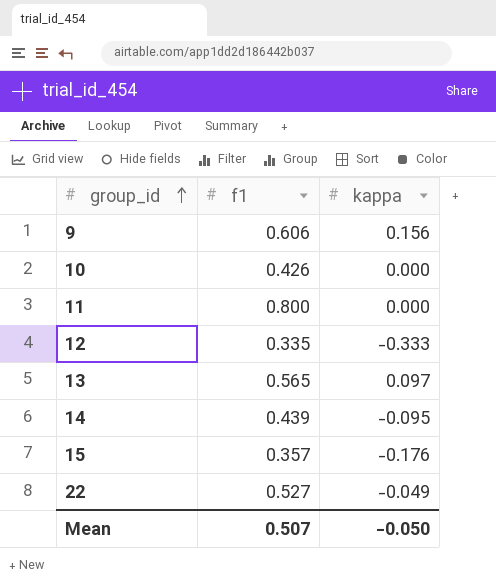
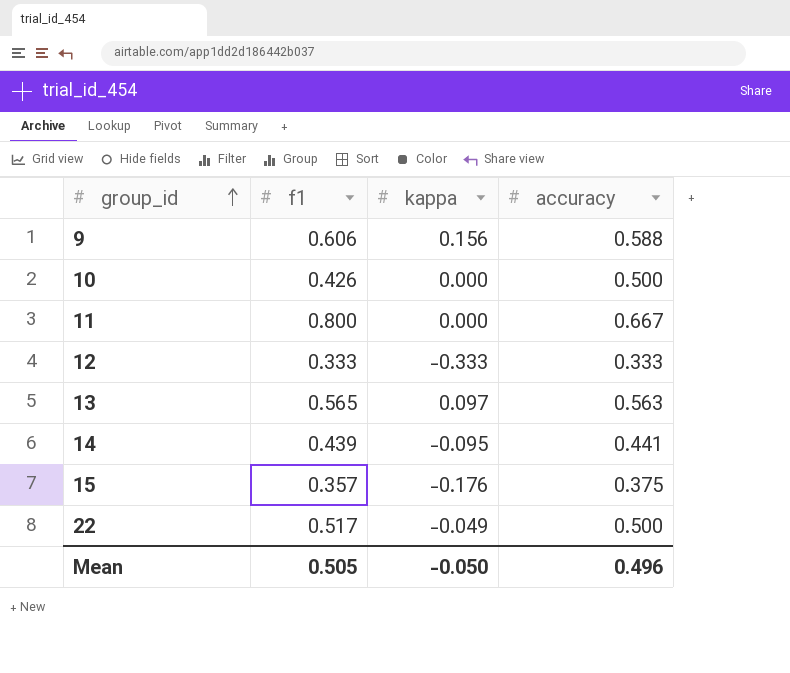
column accuracy | position: none -> 4
12 | f1: 0.335 -> 0.333
22 | f1: 0.527 -> 0.517
Mean | f1: 0.507 -> 0.505

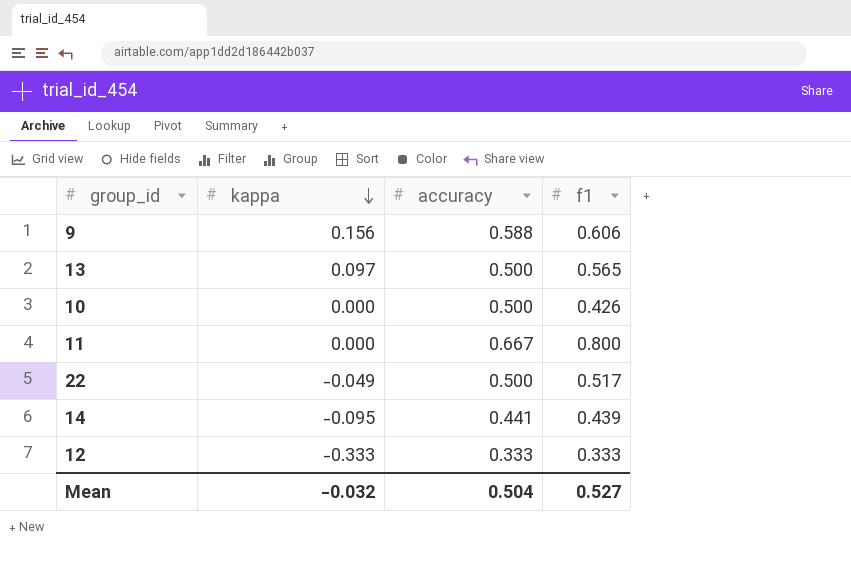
row order: group_id ascending -> kappa descending
column f1 | position: 2 -> 4
row 15: 0.357 | -0.176 | 0.375 -> none
13 | accuracy: 0.563 -> 0.500
Mean | kappa: -0.050 -> -0.032
Mean | accuracy: 0.496 -> 0.504
Mean | f1: 0.505 -> 0.527

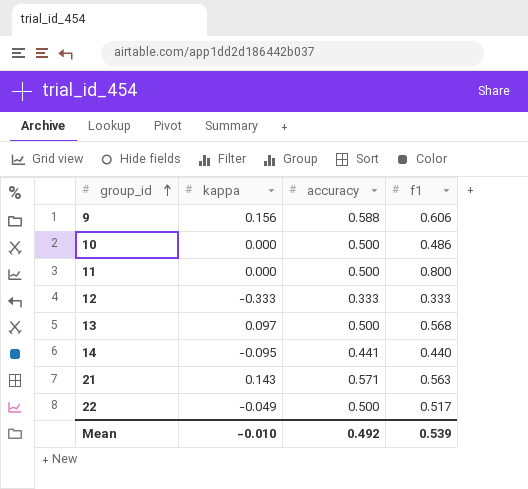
row order: kappa descending -> group_id ascending
10 | f1: 0.426 -> 0.486
11 | accuracy: 0.667 -> 0.500
13 | f1: 0.565 -> 0.568
14 | f1: 0.439 -> 0.440
row 21: none -> 0.143 | 0.571 | 0.563
Mean | kappa: -0.032 -> -0.010
Mean | accuracy: 0.504 -> 0.492
Mean | f1: 0.527 -> 0.539

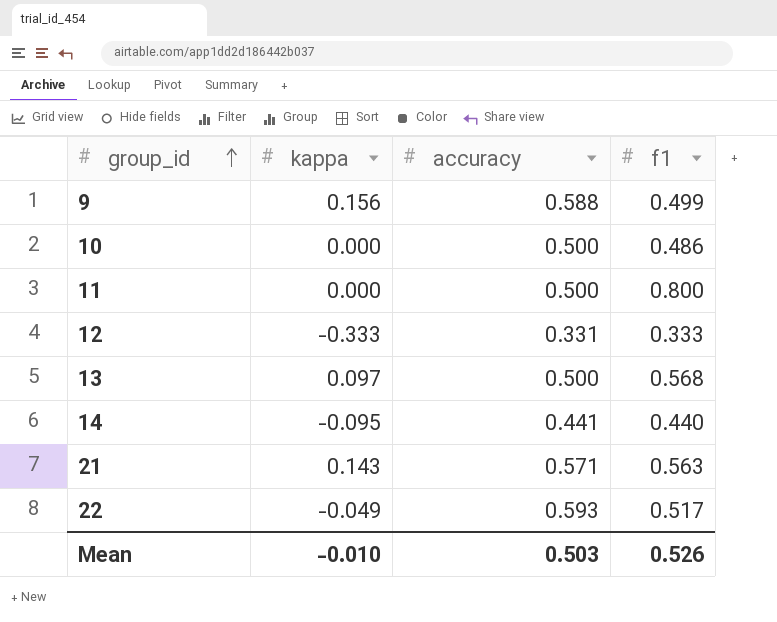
9 | f1: 0.606 -> 0.499
12 | accuracy: 0.333 -> 0.331
22 | accuracy: 0.500 -> 0.593
Mean | accuracy: 0.492 -> 0.503
Mean | f1: 0.539 -> 0.526

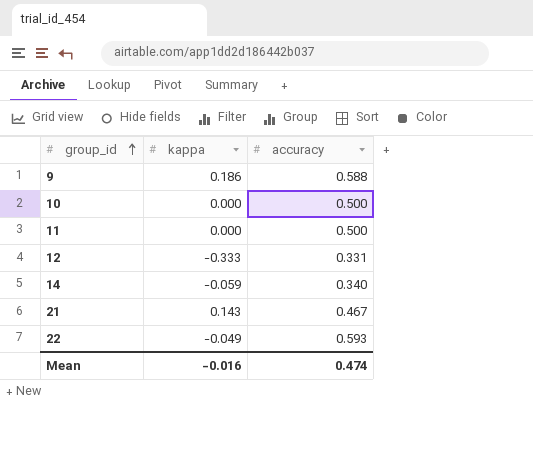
column f1 | position: 4 -> none
row 13: 0.097 | 0.500 | 0.568 -> none
9 | kappa: 0.156 -> 0.186
14 | kappa: -0.095 -> -0.059
14 | accuracy: 0.441 -> 0.340
21 | accuracy: 0.571 -> 0.467
Mean | kappa: -0.010 -> -0.016
Mean | accuracy: 0.503 -> 0.474

